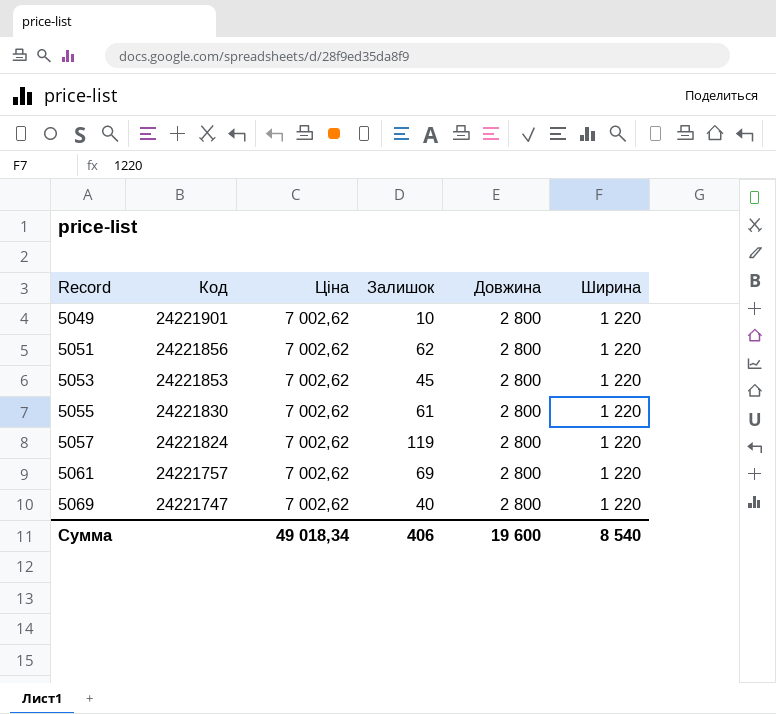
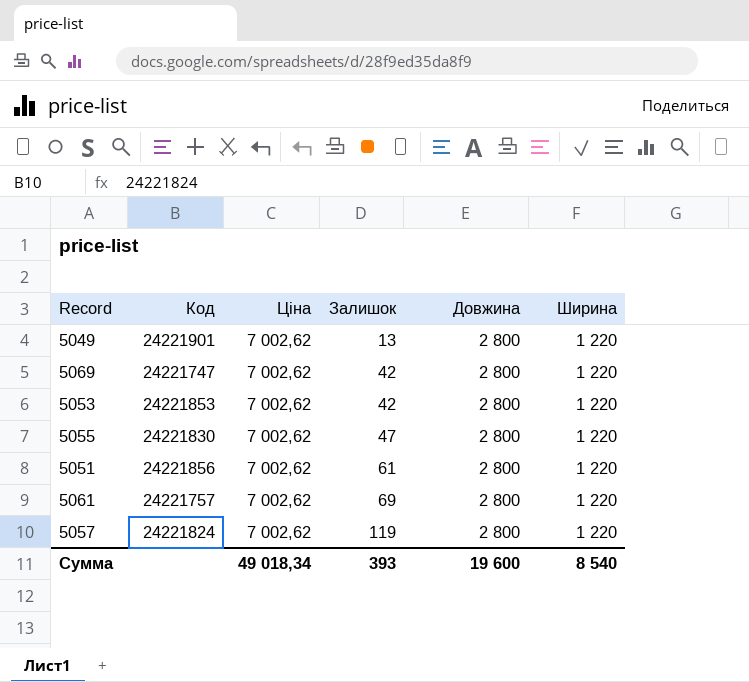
row order: Record ascending -> Залишок ascending
5049 | Залишок: 10 -> 13
5069 | Залишок: 40 -> 42
5053 | Залишок: 45 -> 42
5055 | Залишок: 61 -> 47
5051 | Залишок: 62 -> 61
Сумма | Залишок: 406 -> 393

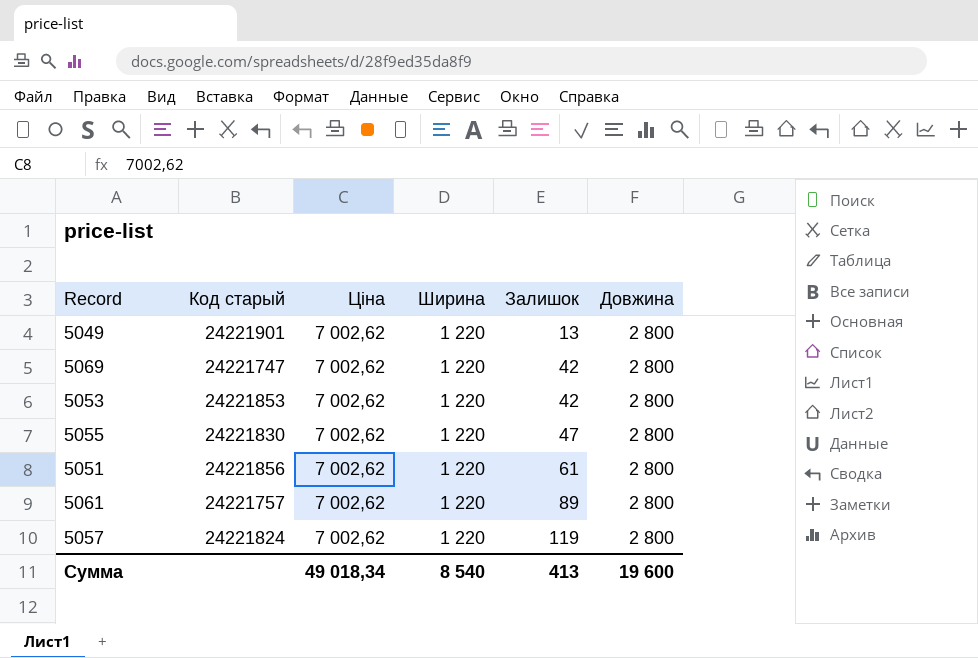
column name: Код -> Код старый
column Ширина | position: 6 -> 4
5061 | Залишок: 69 -> 89
Сумма | Залишок: 393 -> 413

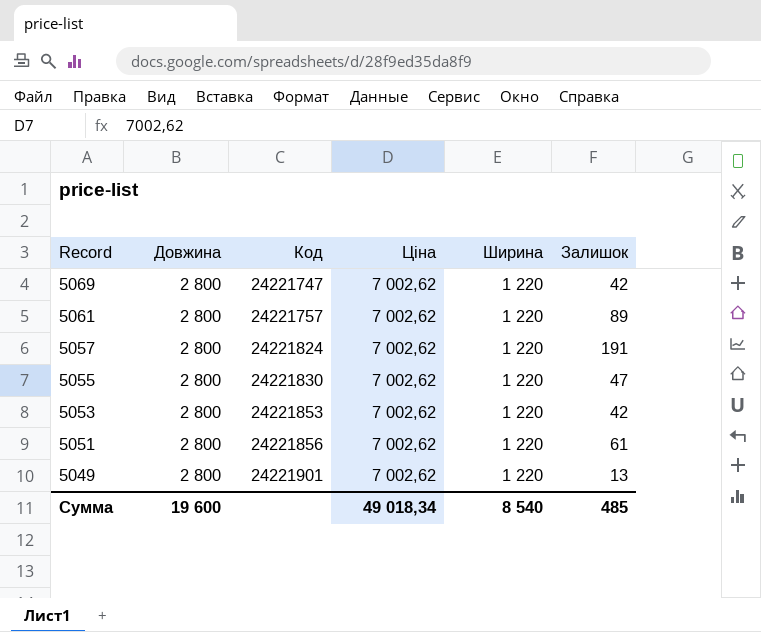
row order: Залишок ascending -> Record descending
column Довжина | position: 6 -> 2
column name: Код старый -> Код
5057 | Залишок: 119 -> 191
Сумма | Залишок: 413 -> 485

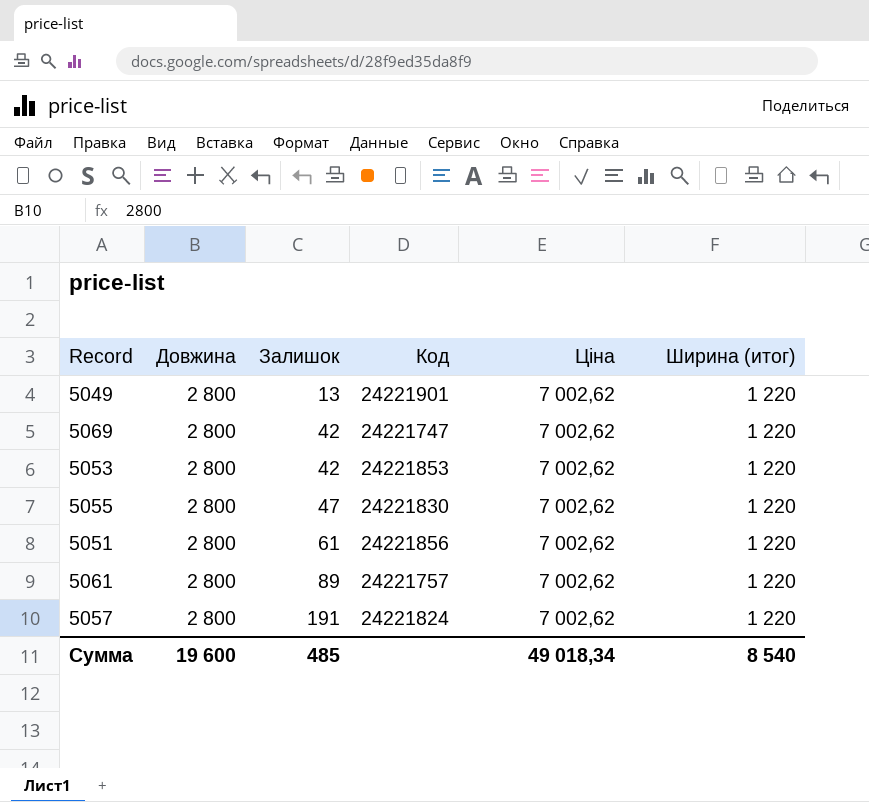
row order: Record descending -> Залишок ascending
column Залишок | position: 6 -> 3
column name: Ширина -> Ширина (итог)

